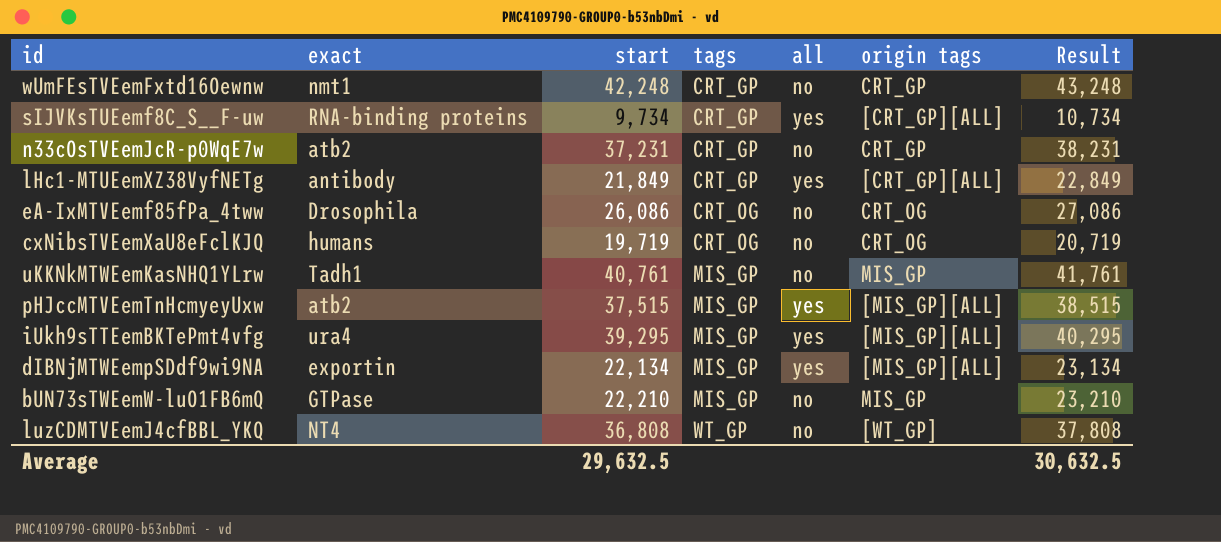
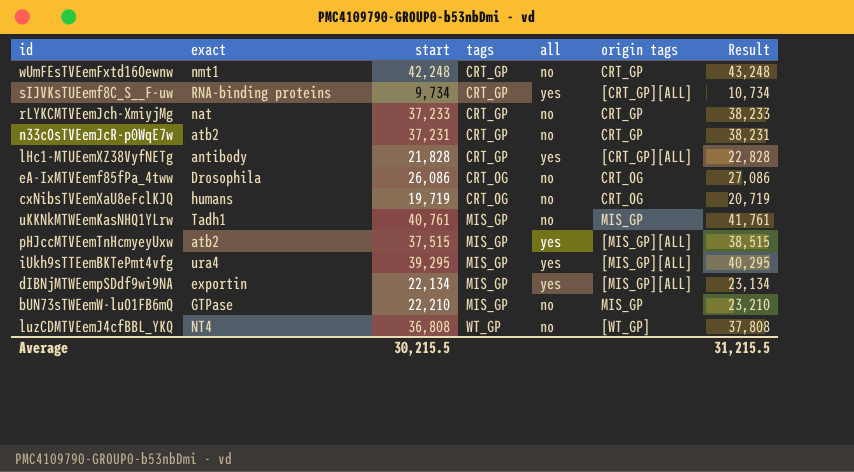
row rLYKCMTVEemJch-XmiyjMg: none -> nat | 37,233 | CRT_GP | no | CRT_GP | 38,233
lHc1-MTUEemXZ38VyfNETg | start: 21,849 -> 21,828
lHc1-MTUEemXZ38VyfNETg | Result: 22,849 -> 22,828
Average | start: 29,632.5 -> 30,215.5
Average | Result: 30,632.5 -> 31,215.5

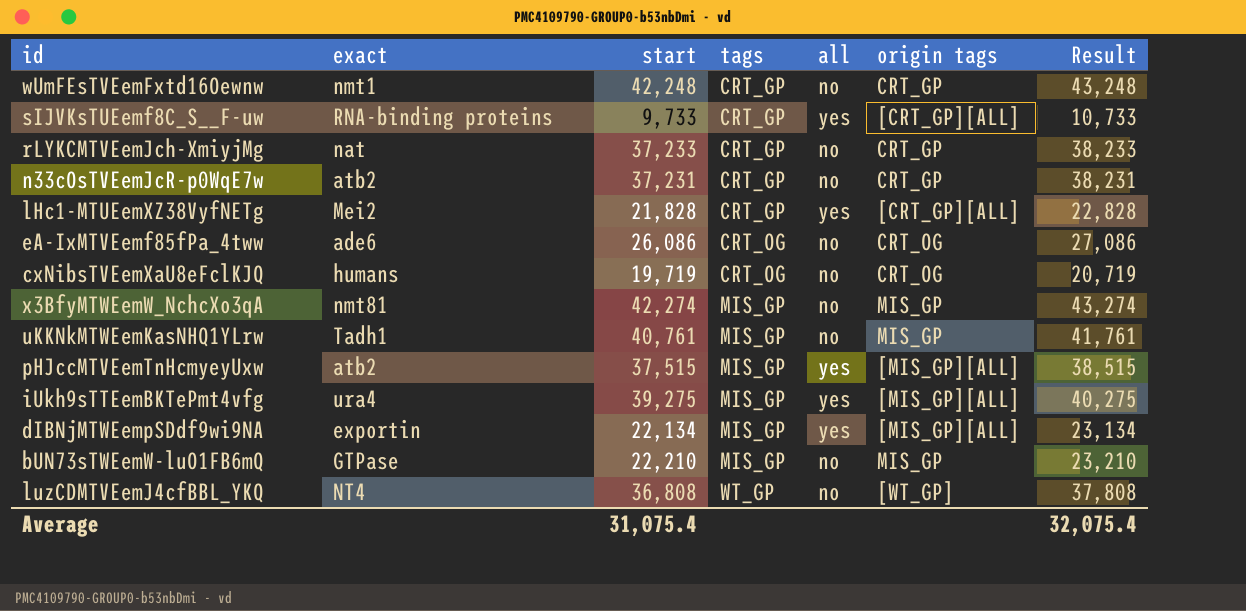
sIJVKsTUEemf8C_S__F-uw | start: 9,734 -> 9,733
sIJVKsTUEemf8C_S__F-uw | Result: 10,734 -> 10,733
lHc1-MTUEemXZ38VyfNETg | exact: antibody -> Mei2
eA-IxMTVEemf85fPa_4tww | exact: Drosophila -> ade6
row x3BfyMTWEemW_NchcXo3qA: none -> nmt81 | 42,274 | MIS_GP | no | MIS_GP | 43,274
iUkh9sTTEemBKTePmt4vfg | start: 39,295 -> 39,275
iUkh9sTTEemBKTePmt4vfg | Result: 40,295 -> 40,275
Average | start: 30,215.5 -> 31,075.4
Average | Result: 31,215.5 -> 32,075.4

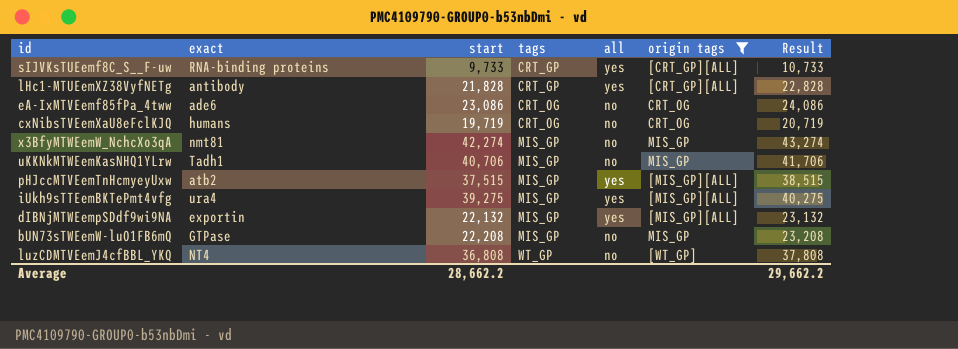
filter: none -> origin tags != CRT_GP
lHc1-MTUEemXZ38VyfNETg | exact: Mei2 -> antibody
eA-IxMTVEemf85fPa_4tww | start: 26,086 -> 23,086
eA-IxMTVEemf85fPa_4tww | Result: 27,086 -> 24,086
uKKNkMTWEemKasNHQ1YLrw | start: 40,761 -> 40,706
uKKNkMTWEemKasNHQ1YLrw | Result: 41,761 -> 41,706
dIBNjMTWEempSDdf9wi9NA | start: 22,134 -> 22,132
dIBNjMTWEempSDdf9wi9NA | Result: 23,134 -> 23,132
bUN73sTWEemW-luO1FB6mQ | start: 22,210 -> 22,208
bUN73sTWEemW-luO1FB6mQ | Result: 23,210 -> 23,208
Average | start: 31,075.4 -> 28,662.2
Average | Result: 32,075.4 -> 29,662.2

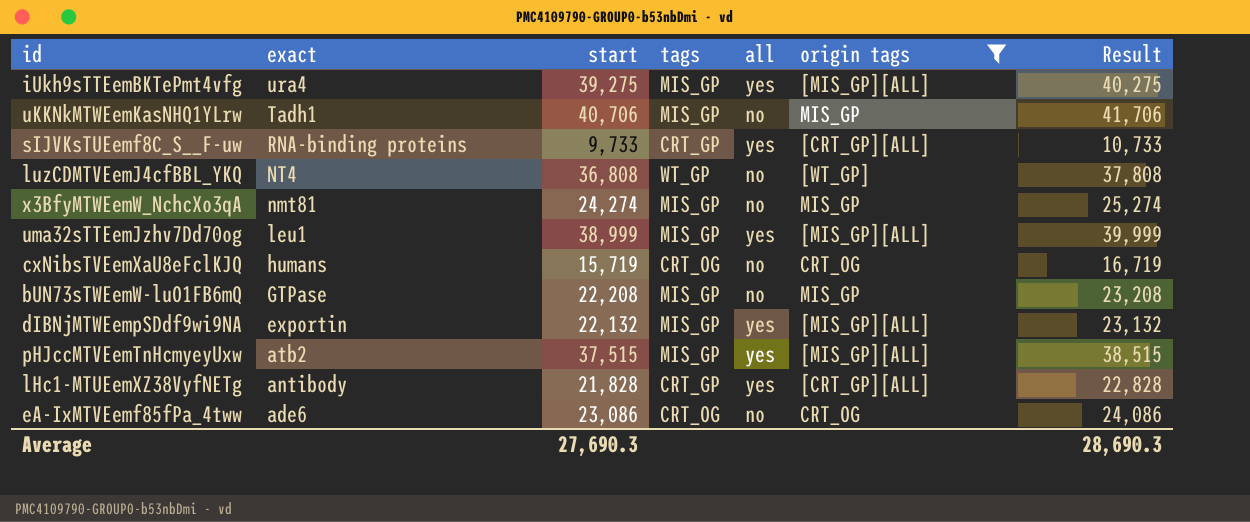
row order: tags ascending -> exact descending
x3BfyMTWEemW_NchcXo3qA | start: 42,274 -> 24,274
x3BfyMTWEemW_NchcXo3qA | Result: 43,274 -> 25,274
row uma32sTTEemJzhv7Dd70og: none -> leu1 | 38,999 | MIS_GP | yes | [MIS_GP][ALL] | 39,999
cxNibsTVEemXaU8eFclKJQ | start: 19,719 -> 15,719
cxNibsTVEemXaU8eFclKJQ | Result: 20,719 -> 16,719
Average | start: 28,662.2 -> 27,690.3
Average | Result: 29,662.2 -> 28,690.3

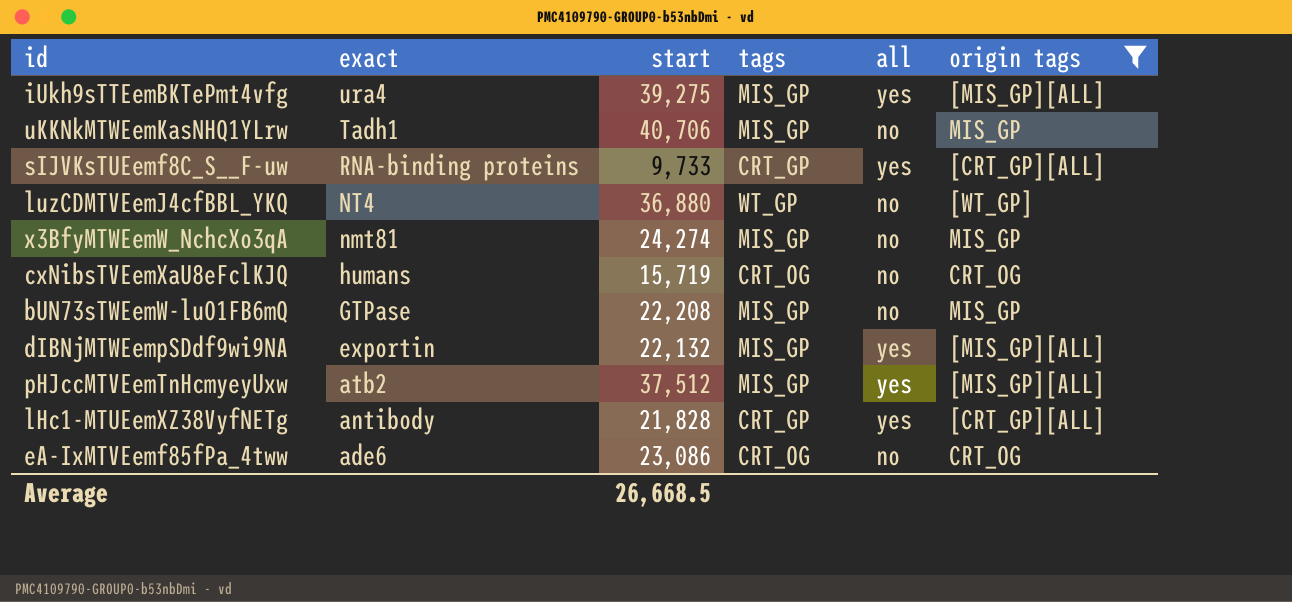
column Result | formula: [start] + 1000 -> none
row uma32sTTEemJzhv7Dd70og: leu1 | 38,999 | MIS_GP | yes | [MIS_GP][ALL] | 39,999 -> none
luzCDMTVEemJ4cfBBL_YKQ | start: 36,808 -> 36,880
pHJccMTVEemTnHcmyeyUxw | start: 37,515 -> 37,512
Average | start: 27,690.3 -> 26,668.5

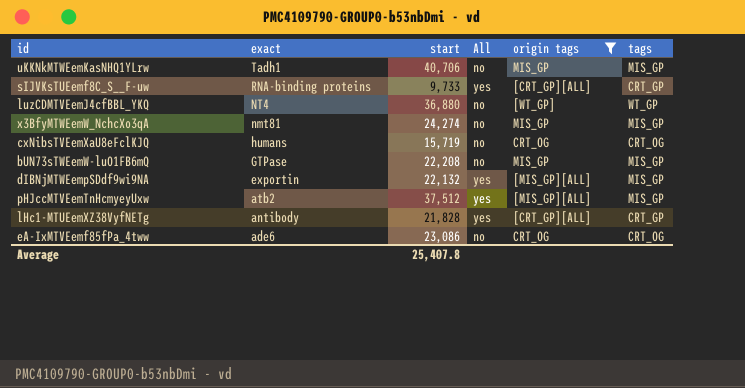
column name: all -> All
column tags | position: 4 -> 6
row iUkh9sTTEemBKTePmt4vfg: ura4 | 39,275 | MIS_GP | yes | [MIS_GP][ALL] -> none
Average | start: 26,668.5 -> 25,407.8

